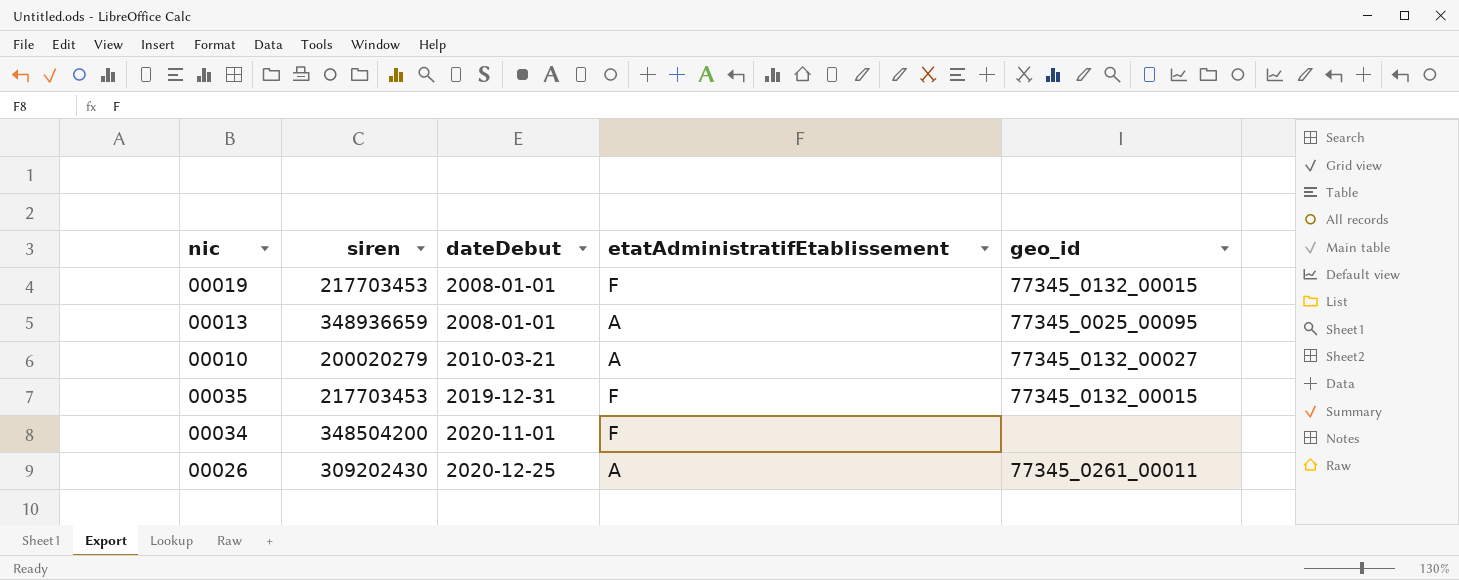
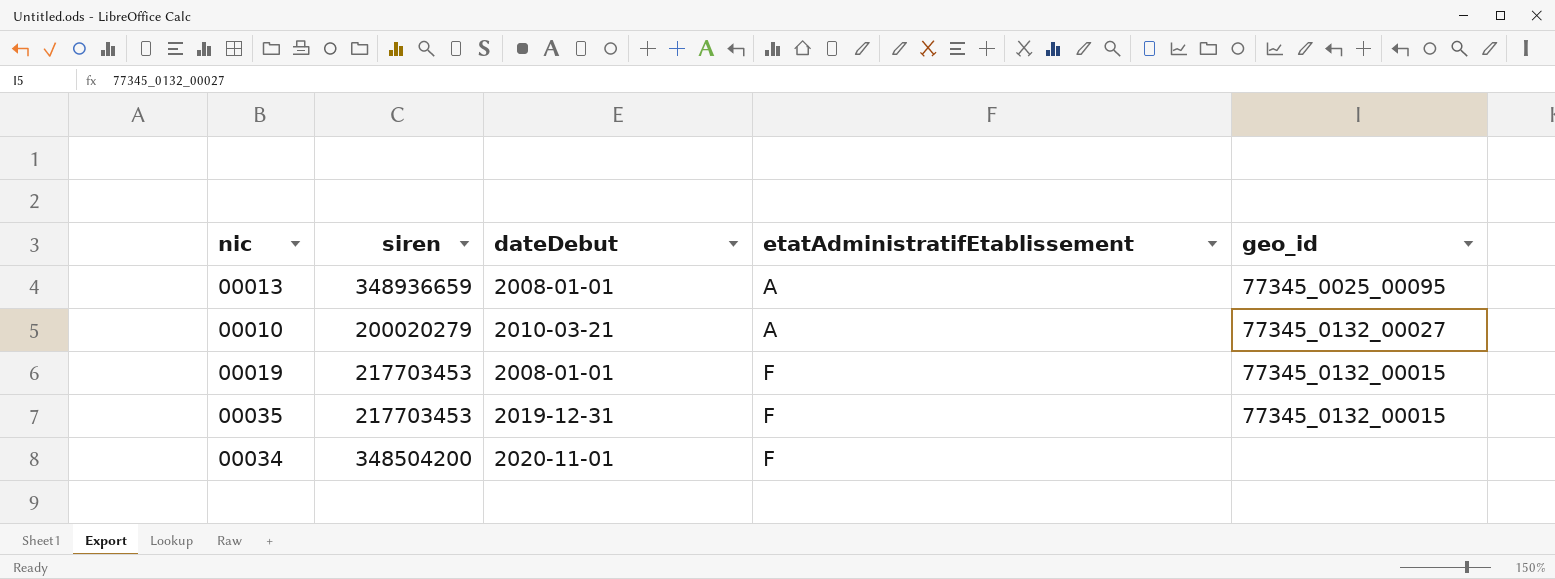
row order: dateDebut ascending -> etatAdministratifEtablissement ascending
row 00026: 309202430 | 2020-12-25 | A | 77345_0261_00011 -> none

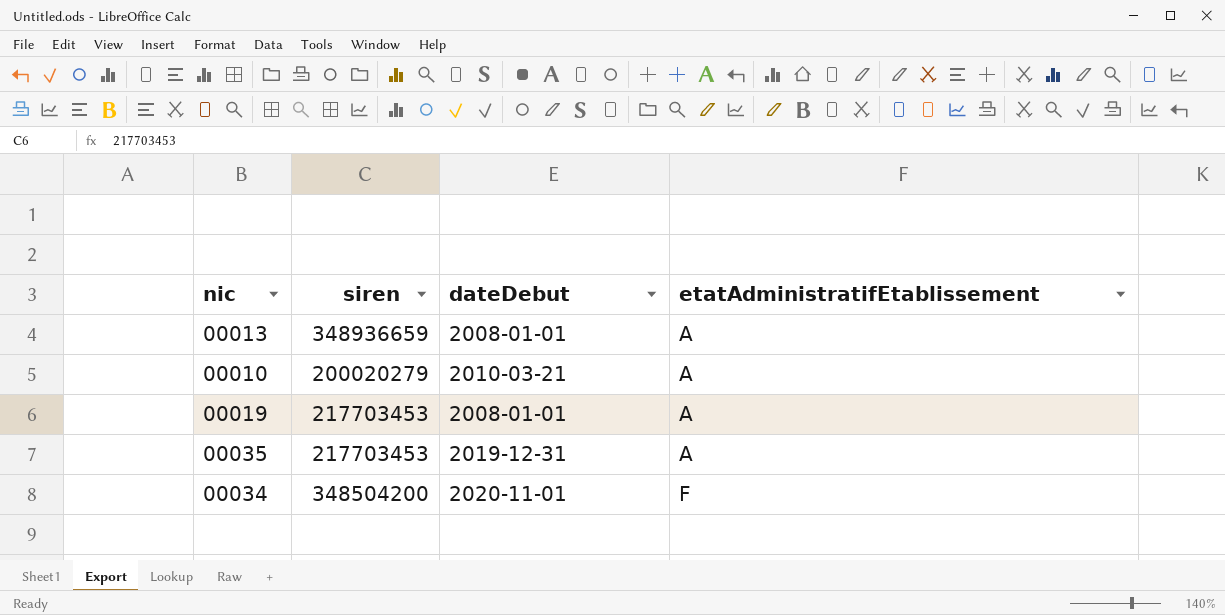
column geo_id | position: 5 -> none
00019 | etatAdministratifEtablissement: F -> A
00035 | etatAdministratifEtablissement: F -> A

